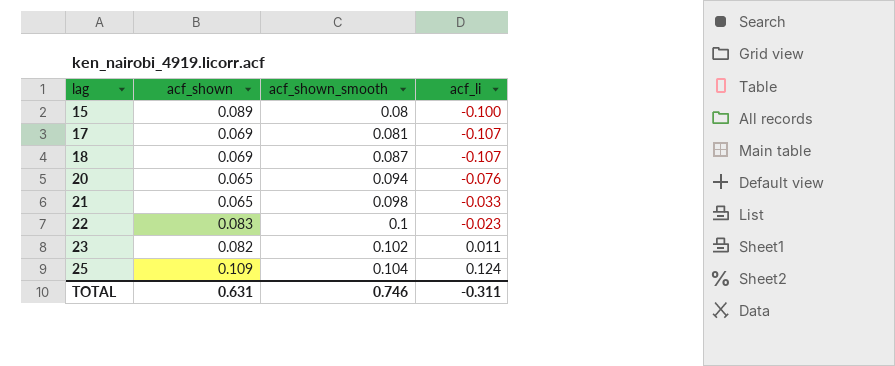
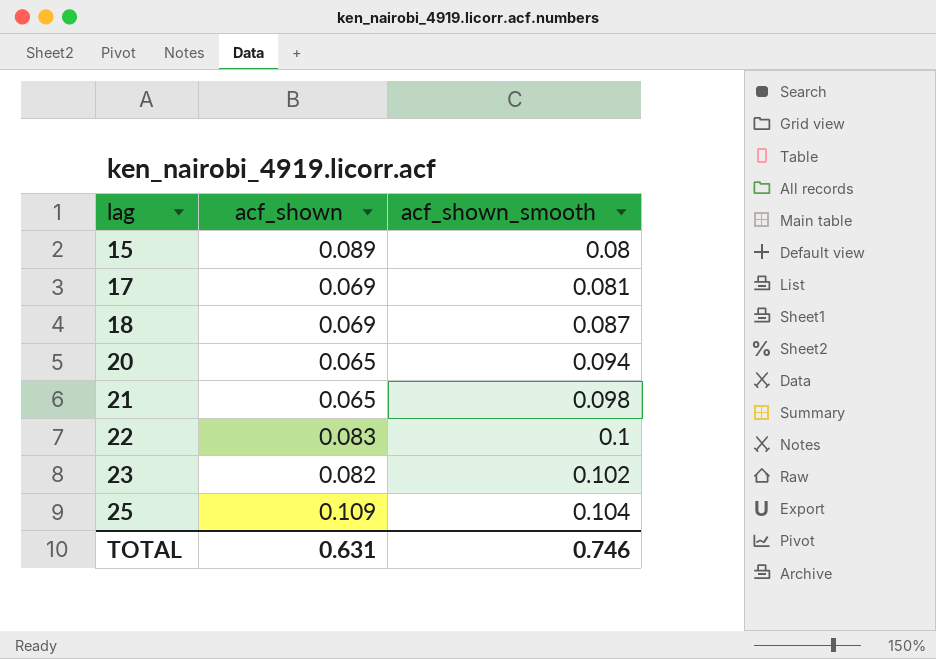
column acf_li | position: 4 -> none

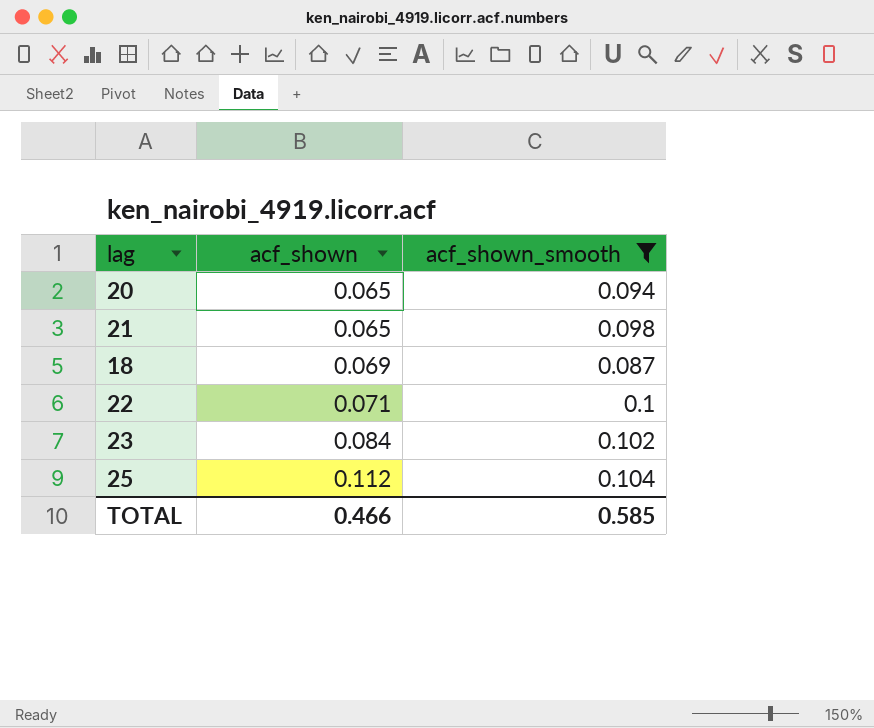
filter: none -> acf_shown_smooth >= 0.087
row order: lag ascending -> acf_shown ascending
22 | acf_shown: 0.083 -> 0.071
23 | acf_shown: 0.082 -> 0.084
25 | acf_shown: 0.109 -> 0.112
TOTAL | acf_shown: 0.631 -> 0.466
TOTAL | acf_shown_smooth: 0.746 -> 0.585

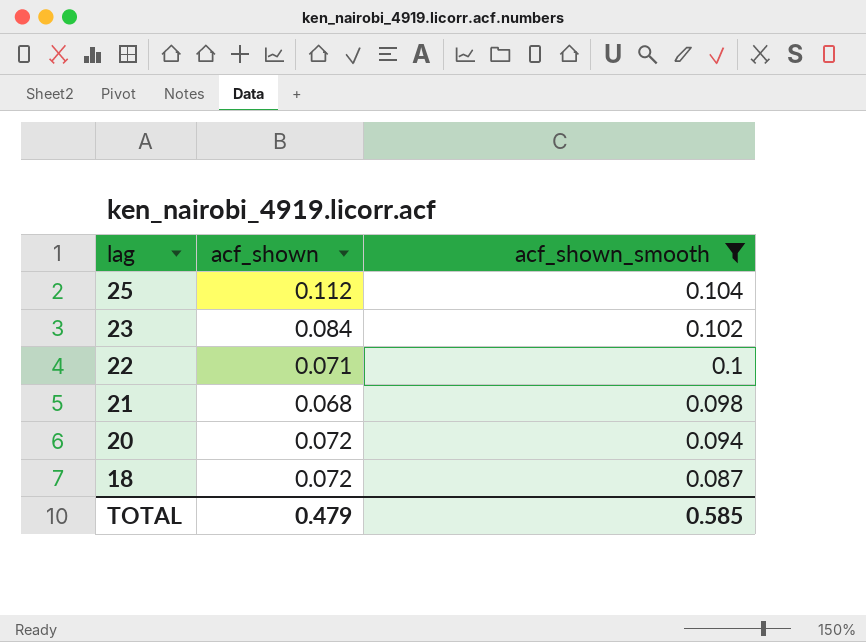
row order: acf_shown ascending -> lag descending
21 | acf_shown: 0.065 -> 0.068
20 | acf_shown: 0.065 -> 0.072
18 | acf_shown: 0.069 -> 0.072
TOTAL | acf_shown: 0.466 -> 0.479

